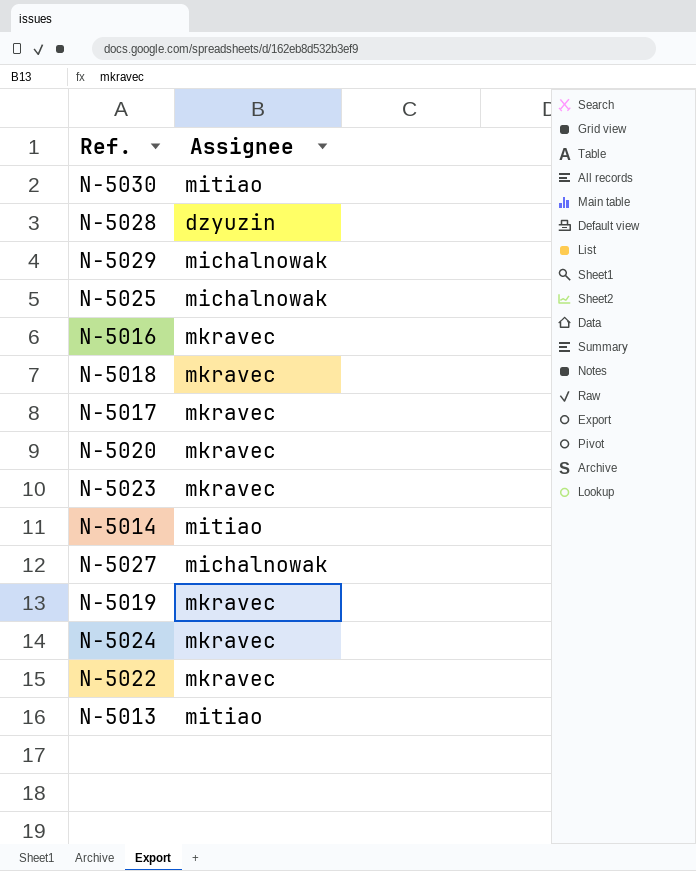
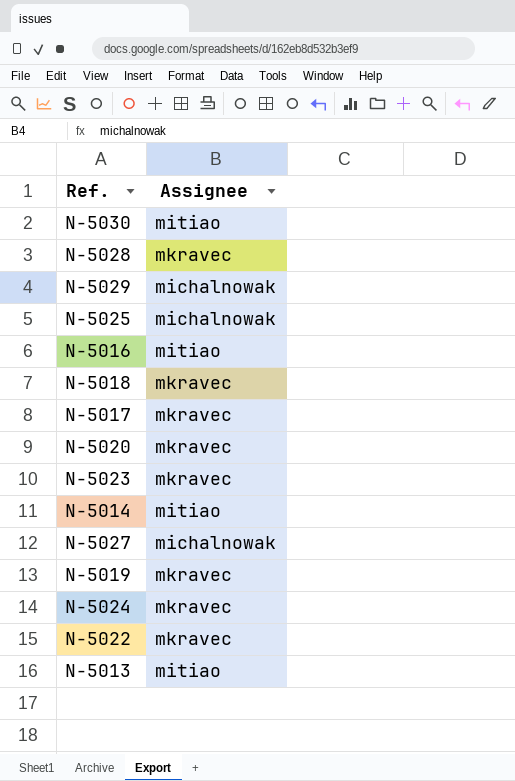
N-5028 | Assignee: dzyuzin -> mkravec
N-5016 | Assignee: mkravec -> mitiao

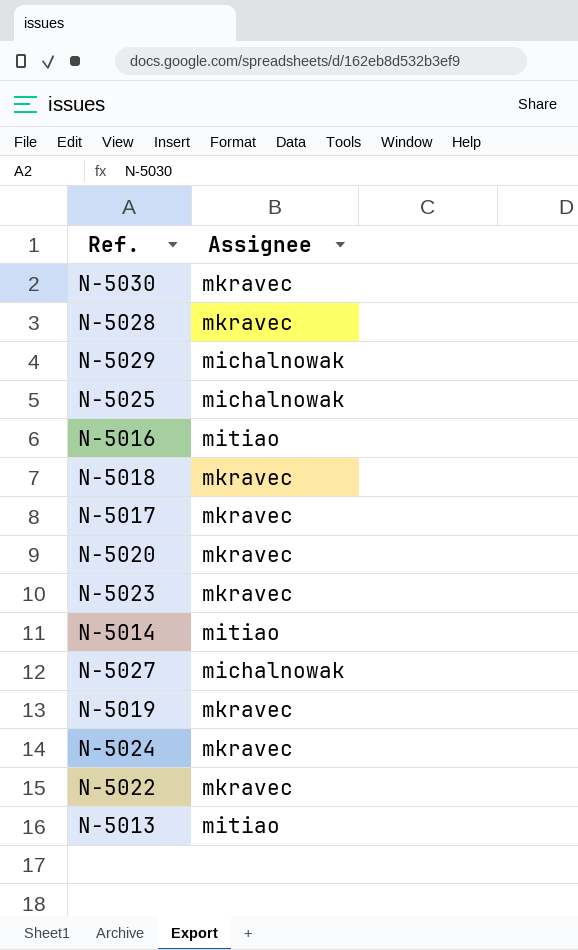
N-5030 | Assignee: mitiao -> mkravec

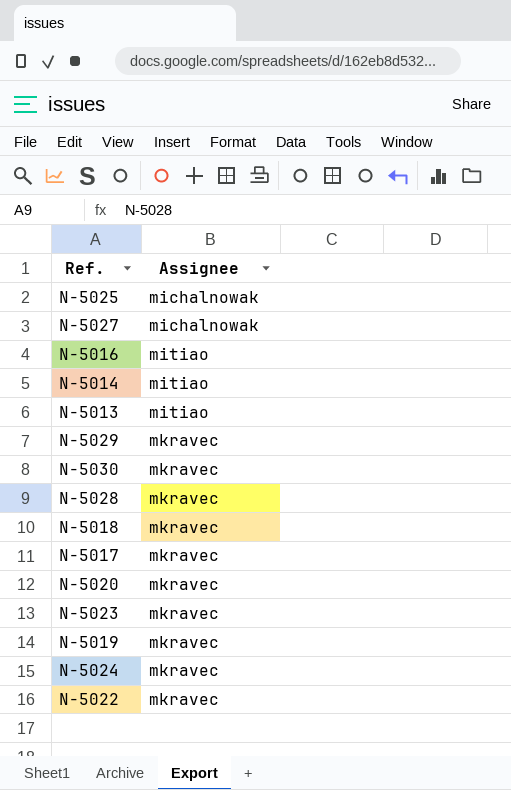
row order: none -> Assignee ascending
N-5029 | Assignee: michalnowak -> mkravec

